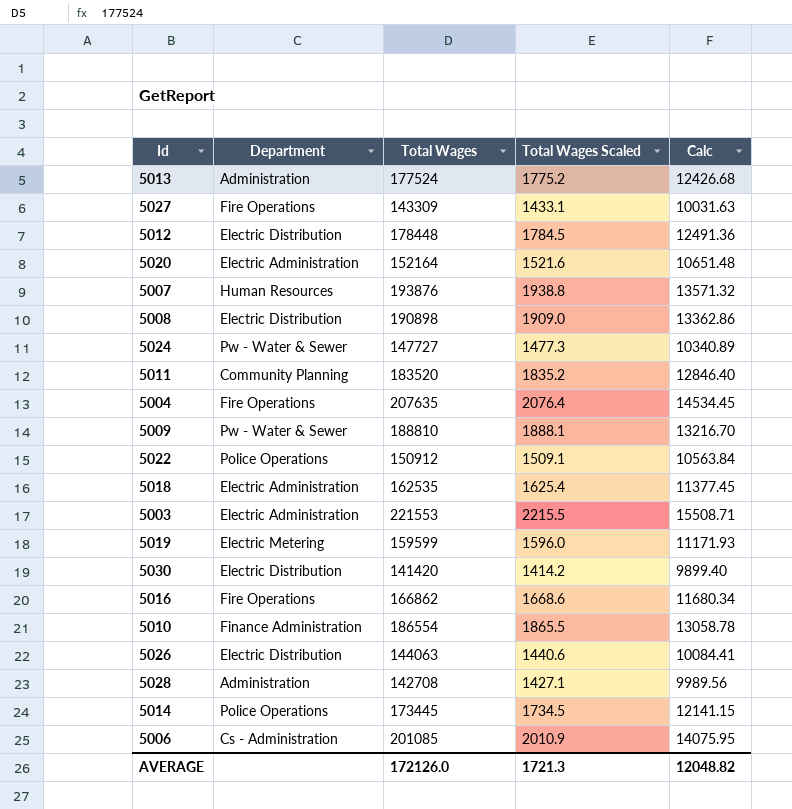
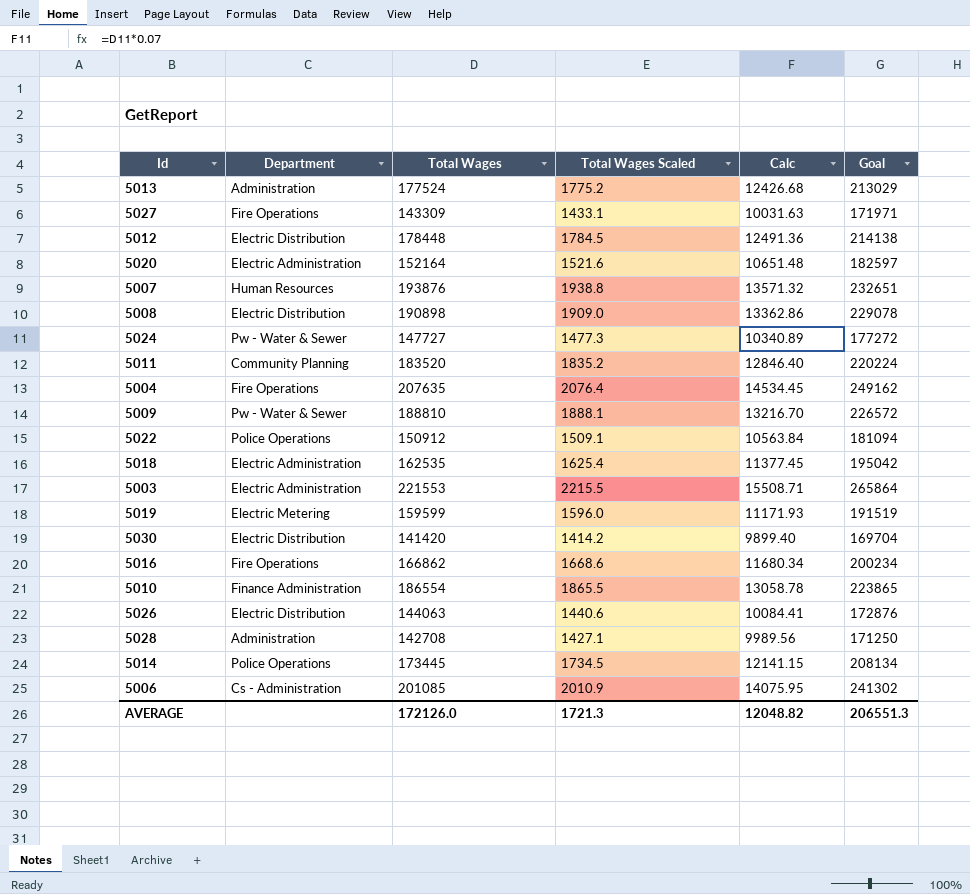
column Goal | formula: none -> [Total Wages] * 1.2

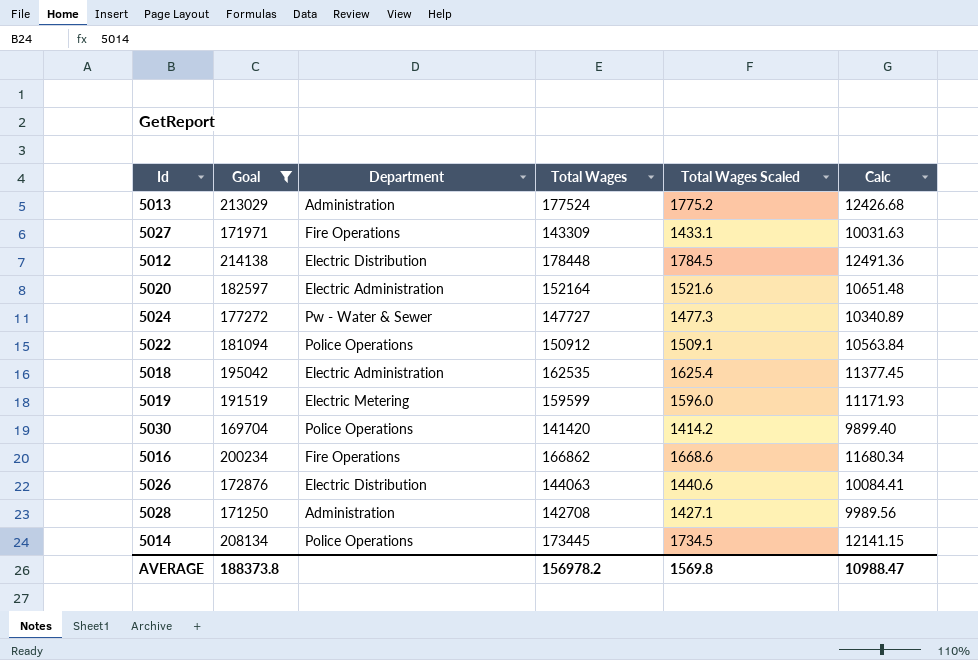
filter: none -> Goal <= 214138
column Goal | position: 6 -> 2
5030 | Department: Electric Distribution -> Police Operations
AVERAGE | Goal: 206551.3 -> 188373.8
AVERAGE | Total Wages: 172126.0 -> 156978.2
AVERAGE | Total Wages Scaled: 1721.3 -> 1569.8
AVERAGE | Calc: 12048.82 -> 10988.47

